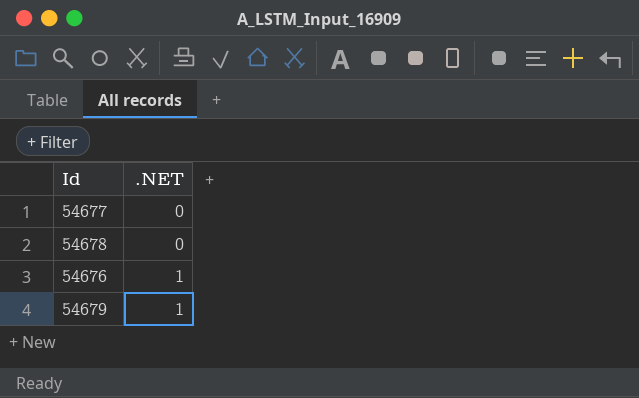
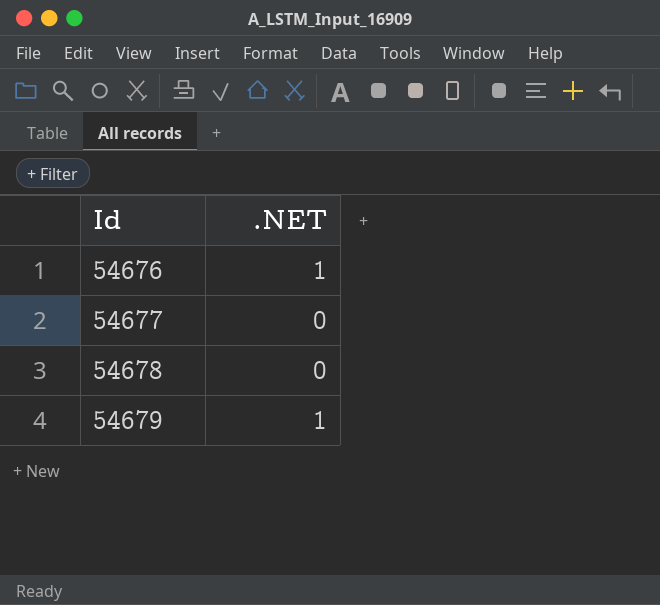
row order: .NET ascending -> Id ascending

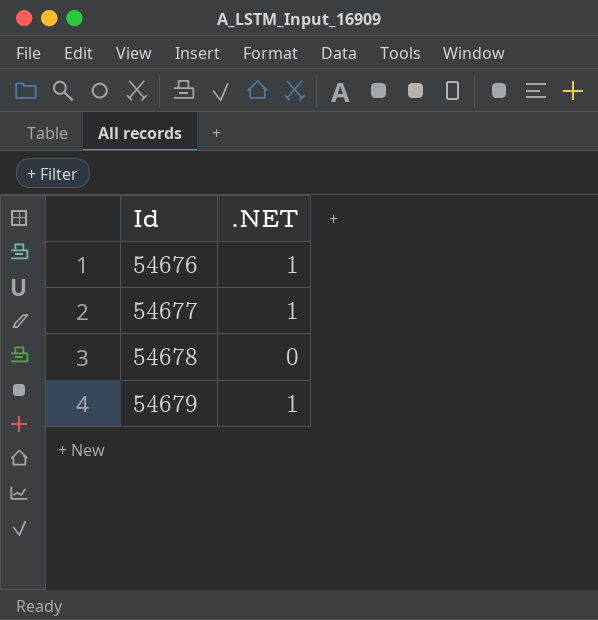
54677 | .NET: 0 -> 1

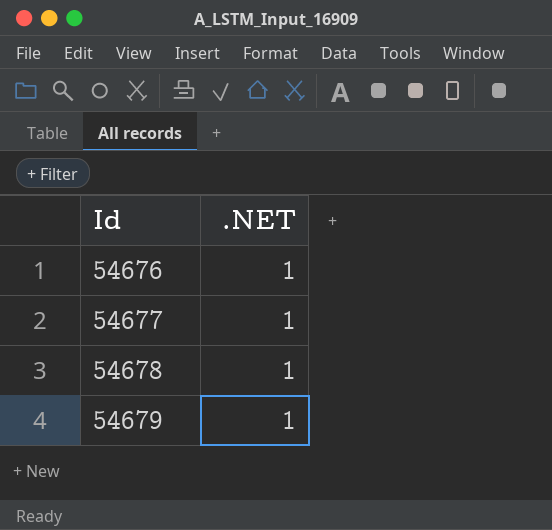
54678 | .NET: 0 -> 1

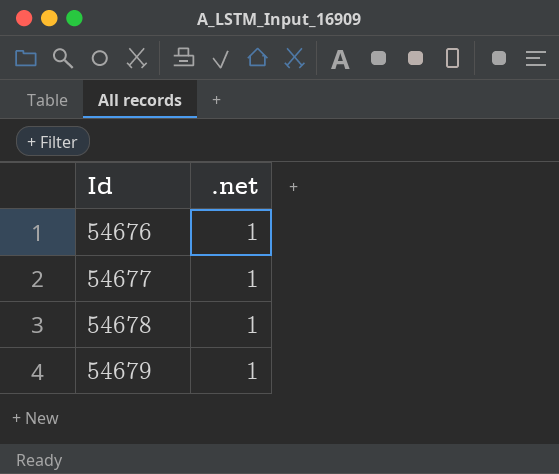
column name: .NET -> .net

